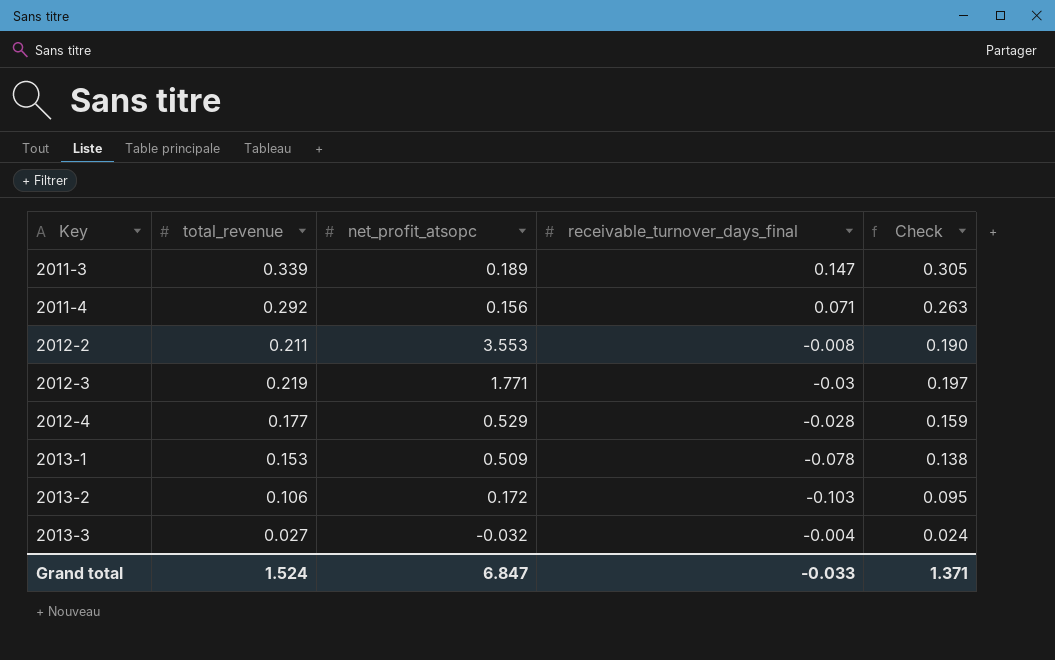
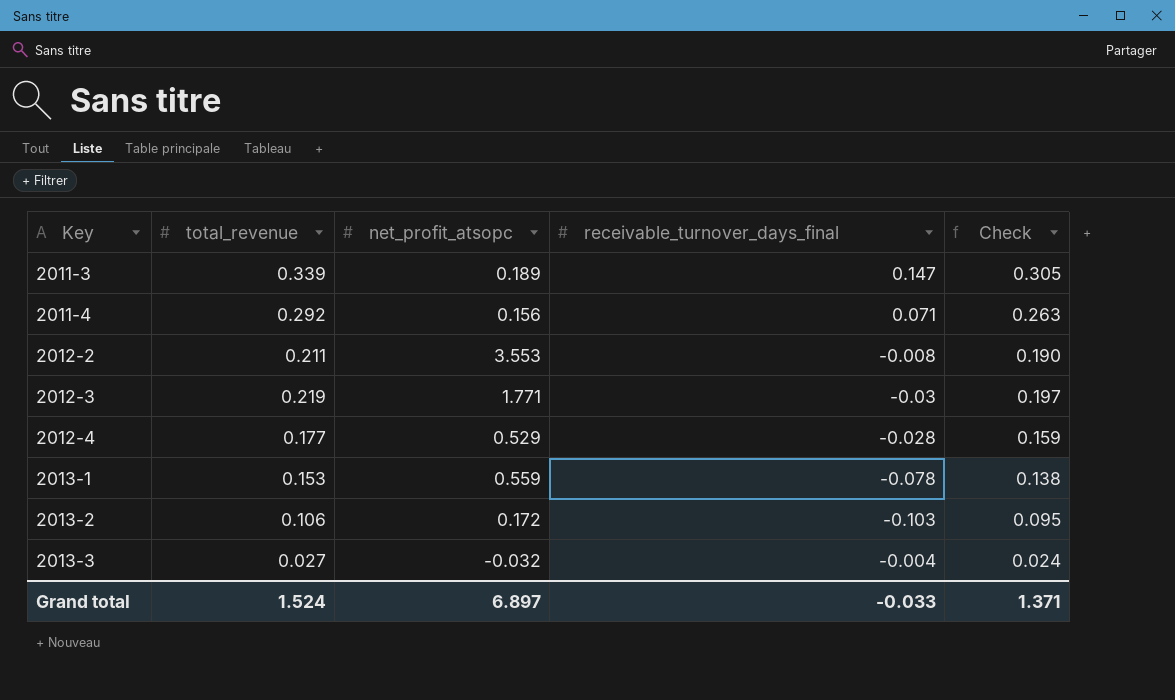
2013-1 | net_profit_atsopc: 0.509 -> 0.559
Grand total | net_profit_atsopc: 6.847 -> 6.897

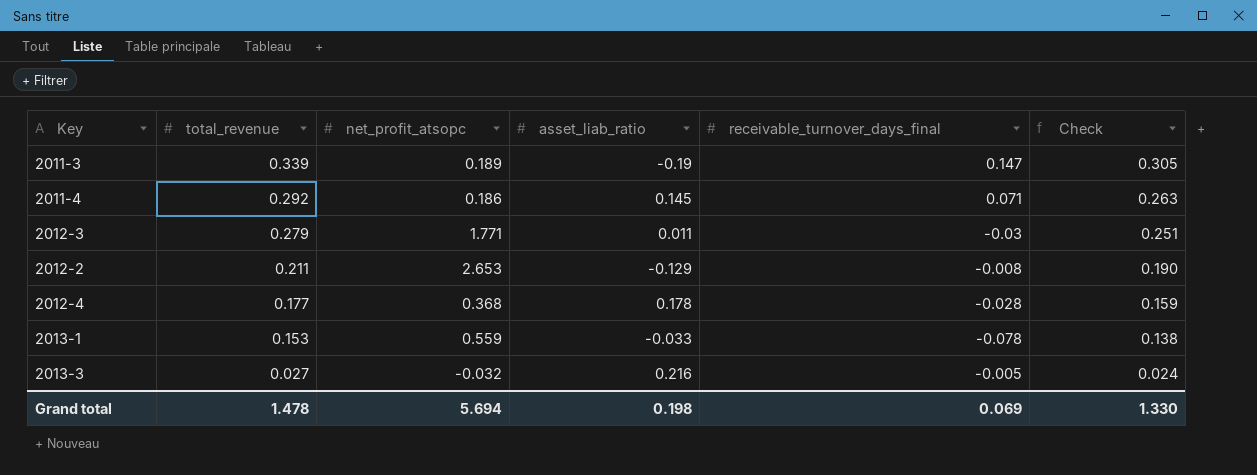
row order: Key ascending -> total_revenue descending
column asset_liab_ratio | position: none -> 4
row 2013-2: 0.106 | 0.172 | -0.103 | 0.095 -> none
2011-4 | net_profit_atsopc: 0.156 -> 0.186
2012-3 | total_revenue: 0.219 -> 0.279
2012-3 | Check: 0.197 -> 0.251
2012-2 | net_profit_atsopc: 3.553 -> 2.653
2012-4 | net_profit_atsopc: 0.529 -> 0.368
2013-3 | receivable_turnover_days_final: -0.004 -> -0.005
Grand total | total_revenue: 1.524 -> 1.478
Grand total | net_profit_atsopc: 6.897 -> 5.694
Grand total | receivable_turnover_days_final: -0.033 -> 0.069
Grand total | Check: 1.371 -> 1.330

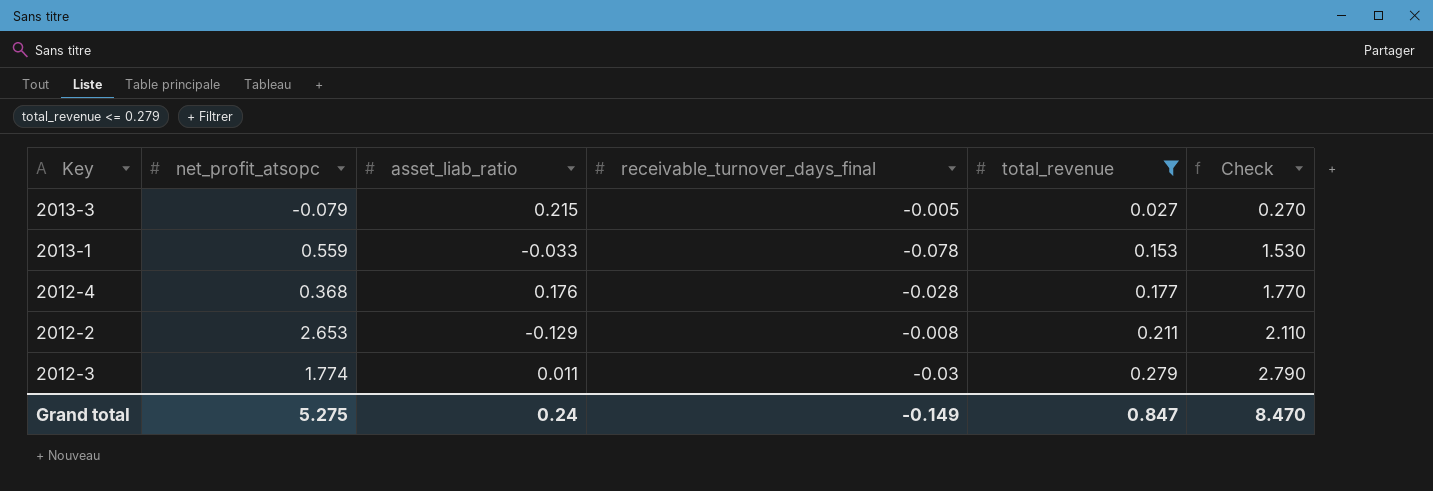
filter: none -> total_revenue <= 0.279
row order: total_revenue descending -> total_revenue ascending
column total_revenue | position: 2 -> 5
column Check | formula: [total_revenue] * 0.9 -> [total_revenue] * 10
2013-3 | net_profit_atsopc: -0.032 -> -0.079
2013-3 | asset_liab_ratio: 0.216 -> 0.215
2012-4 | asset_liab_ratio: 0.178 -> 0.176
2012-3 | net_profit_atsopc: 1.771 -> 1.774
Grand total | net_profit_atsopc: 5.694 -> 5.275
Grand total | asset_liab_ratio: 0.198 -> 0.24
Grand total | receivable_turnover_days_final: 0.069 -> -0.149
Grand total | total_revenue: 1.478 -> 0.847
Grand total | Check: 1.330 -> 8.470

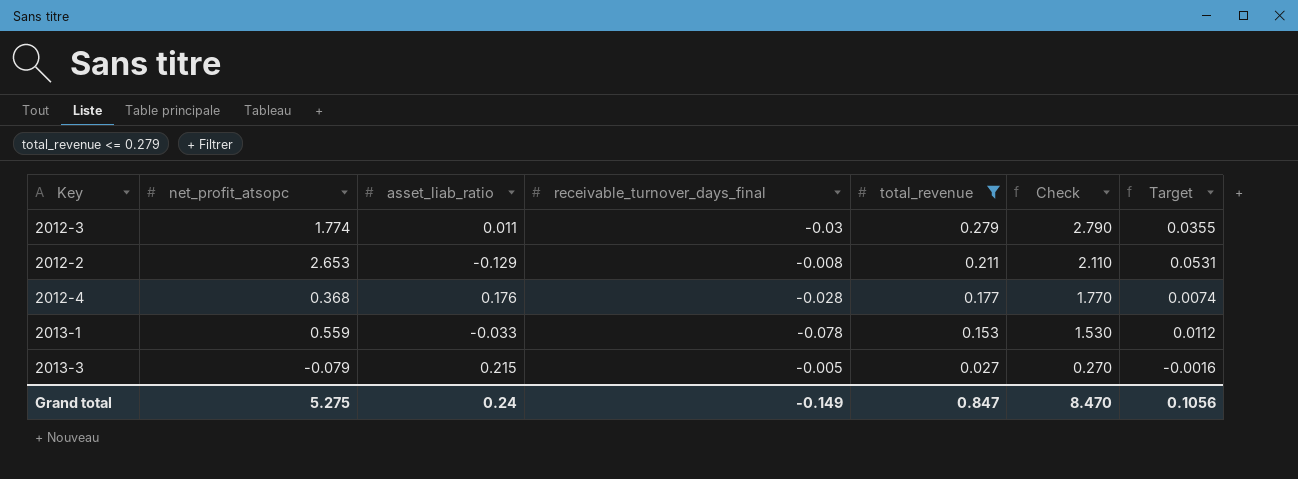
row order: total_revenue ascending -> total_revenue descending
column Target | formula: none -> [net_profit_atsopc] * 0.02

